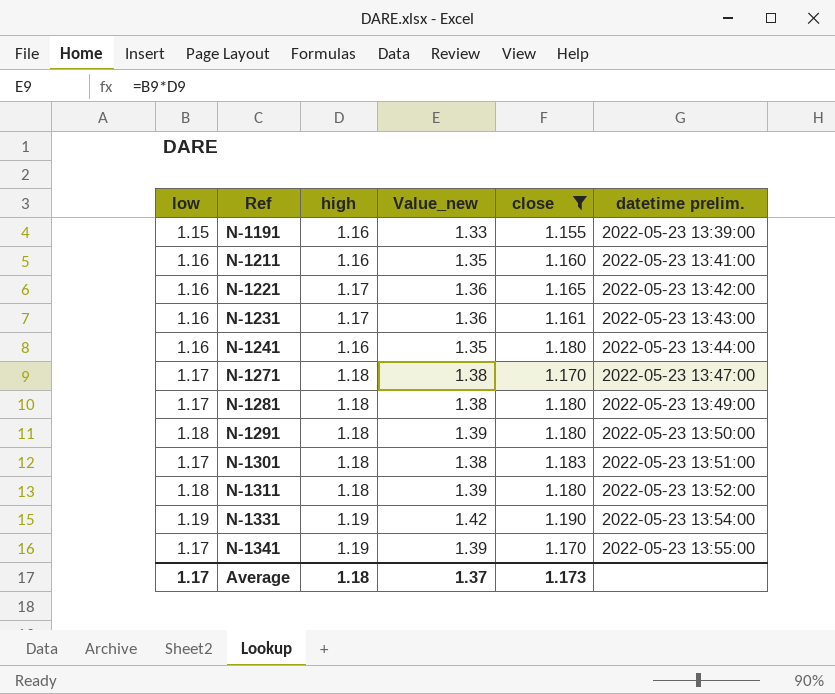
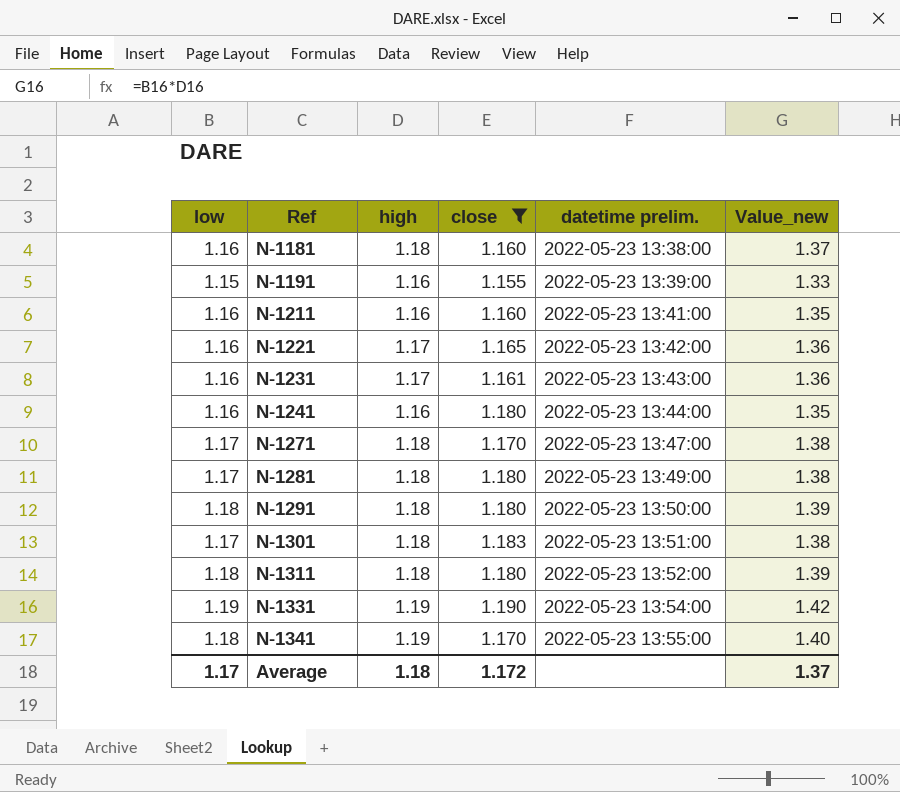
column Value_new | position: 4 -> 6
row N-1181: none -> 1.16 | 1.18 | 1.160 | 2022-05-23 13:38:00 | 1.37
N-1341 | low: 1.17 -> 1.18
N-1341 | Value_new: 1.39 -> 1.40
Average | close: 1.173 -> 1.172

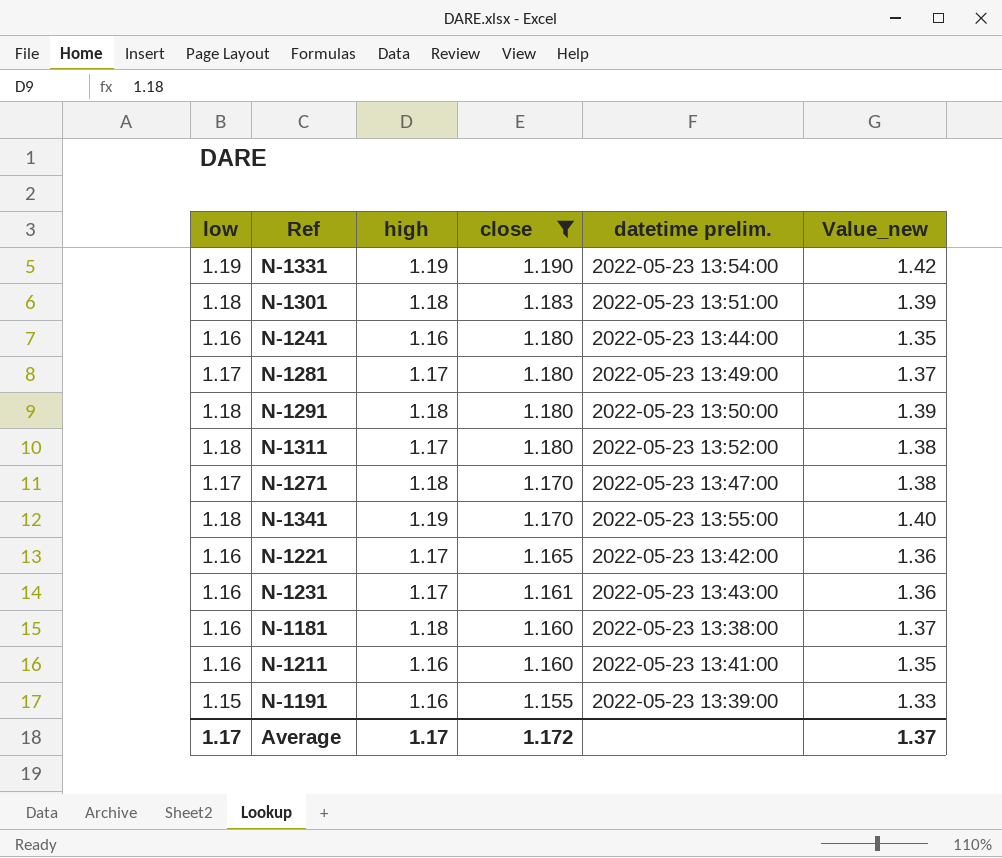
row order: Ref ascending -> close descending
N-1301 | low: 1.17 -> 1.18
N-1301 | Value_new: 1.38 -> 1.39
N-1281 | high: 1.18 -> 1.17
N-1281 | Value_new: 1.38 -> 1.37
N-1311 | high: 1.18 -> 1.17
N-1311 | Value_new: 1.39 -> 1.38
Average | high: 1.18 -> 1.17

